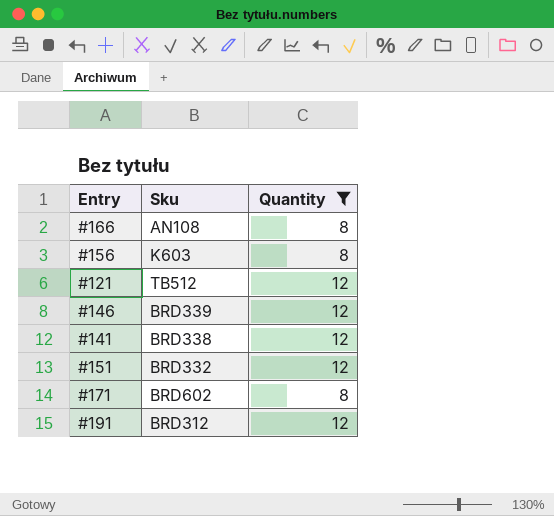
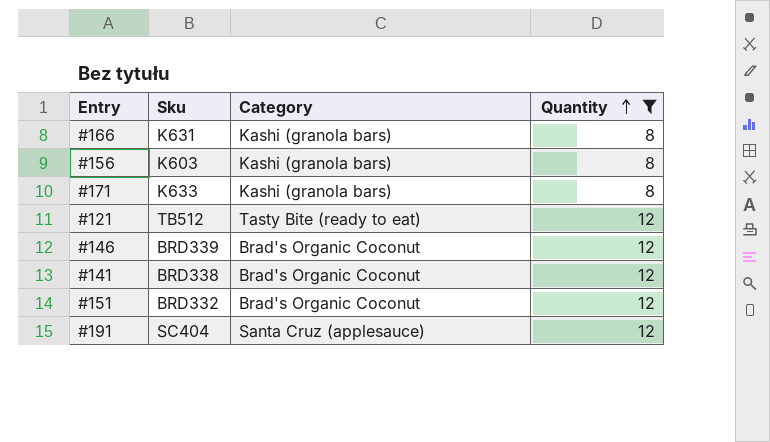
row order: none -> Quantity ascending
column Category | position: none -> 3
#166 | Sku: AN108 -> K631
#171 | Sku: BRD602 -> K633
#191 | Sku: BRD312 -> SC404

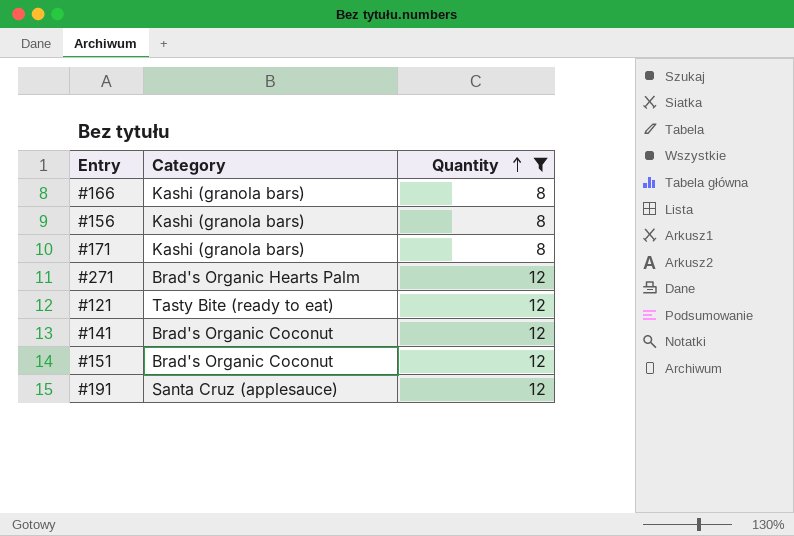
column Sku | position: 2 -> none
row #146: BRD339 | Brad's Organic Coconut | 12 -> none
row #271: none -> Brad's Organic Hearts Palm | 12

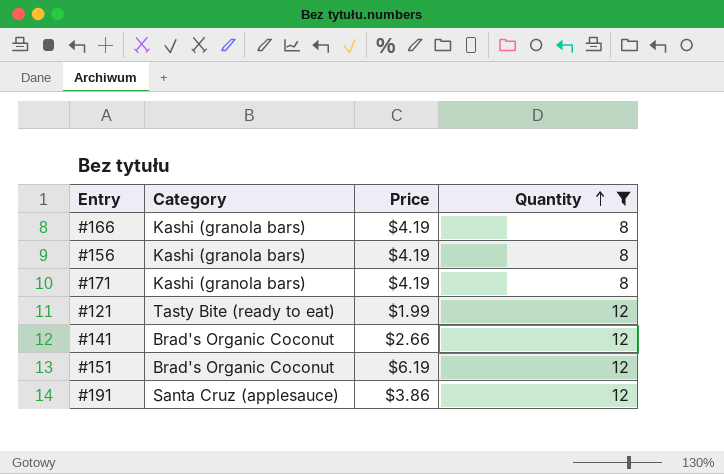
column Price | position: none -> 3
row #271: Brad's Organic Hearts Palm | 12 -> none

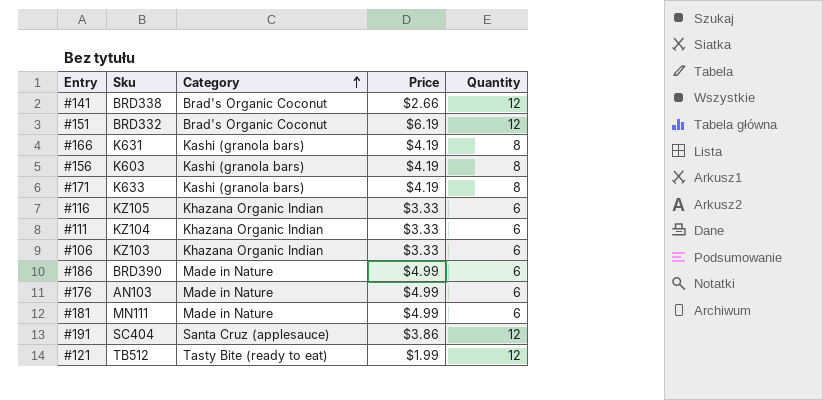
filter: Quantity != 6 -> none
row order: Quantity ascending -> Category ascending
column Sku | position: none -> 2

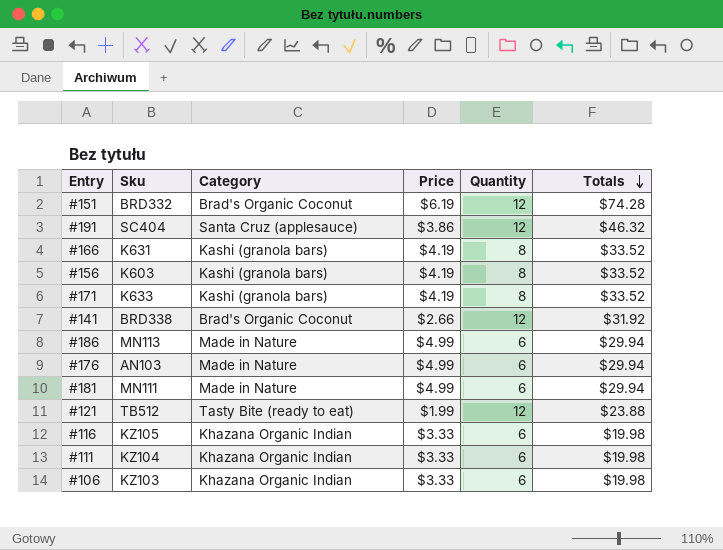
row order: Category ascending -> Totals descending
column Totals | formula: none -> [Price] * [Quantity]
#186 | Sku: BRD390 -> MN113

